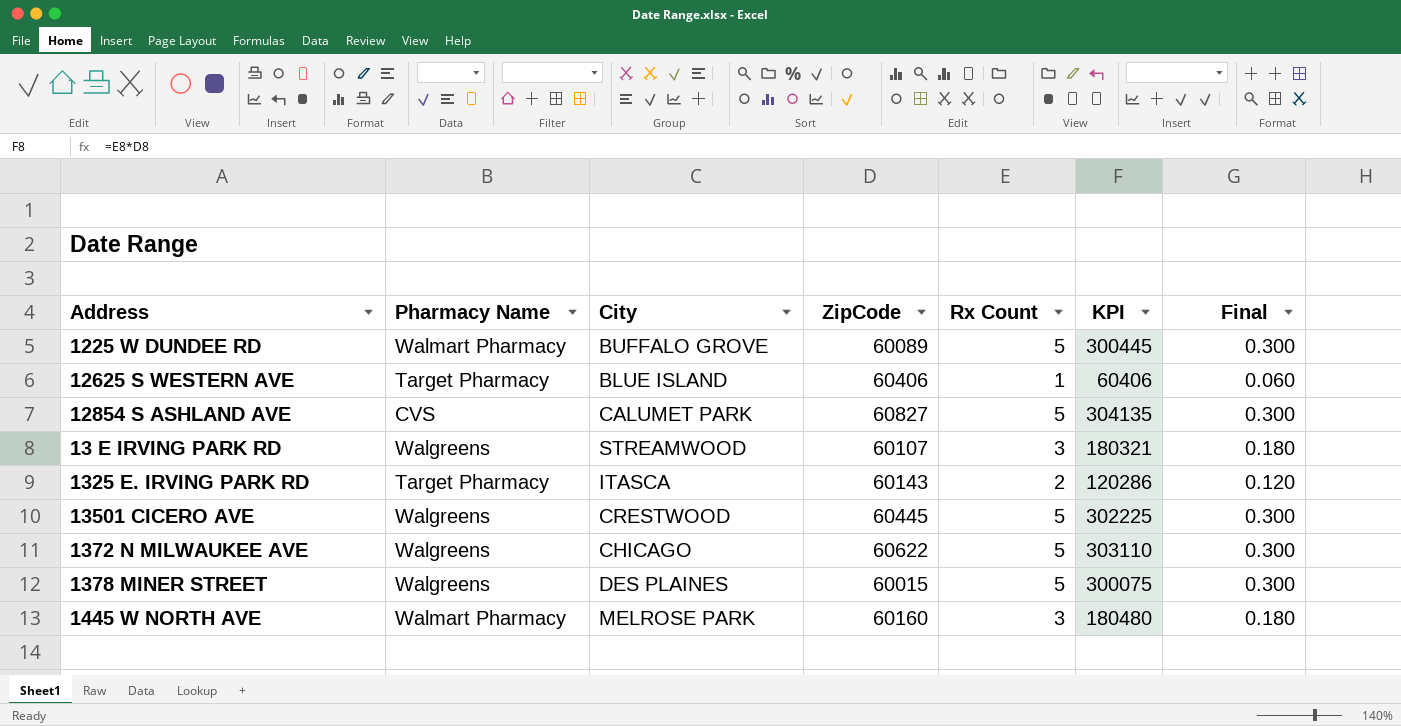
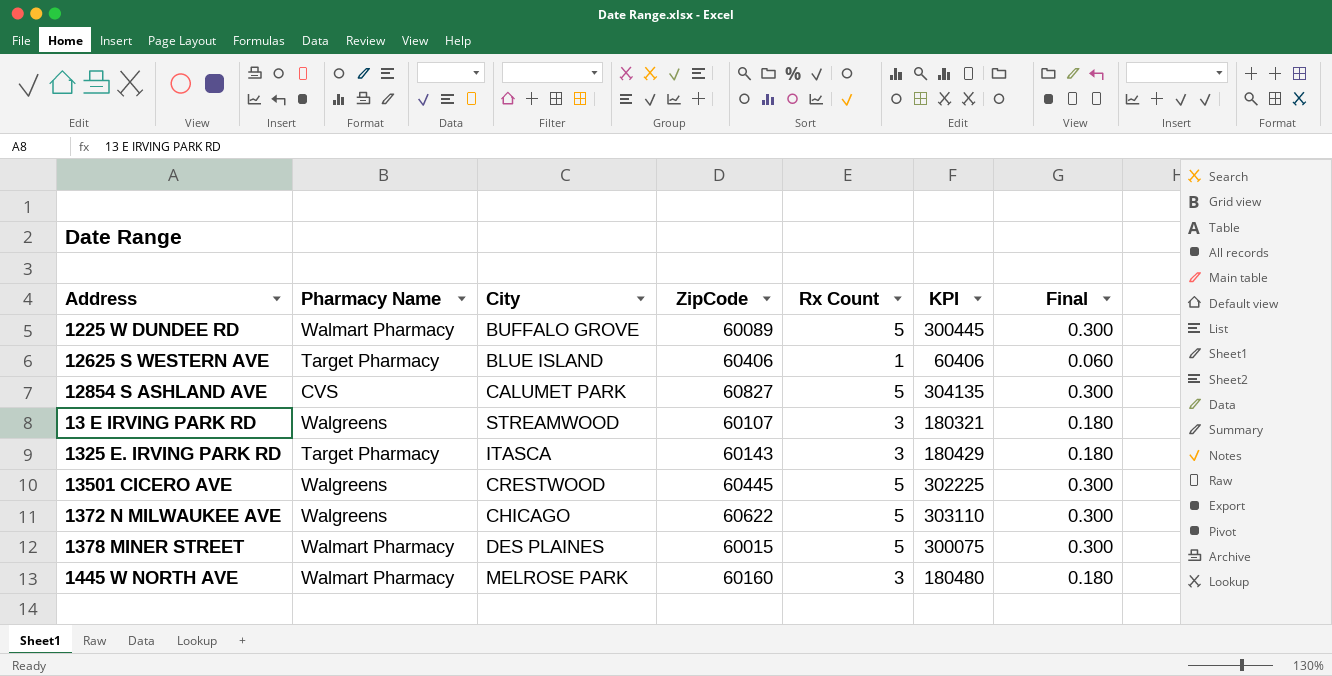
1325 E. IRVING PARK RD | Rx Count: 2 -> 3
1325 E. IRVING PARK RD | KPI: 120286 -> 180429
1325 E. IRVING PARK RD | Final: 0.120 -> 0.180
1378 MINER STREET | Pharmacy Name: Walgreens -> Walmart Pharmacy

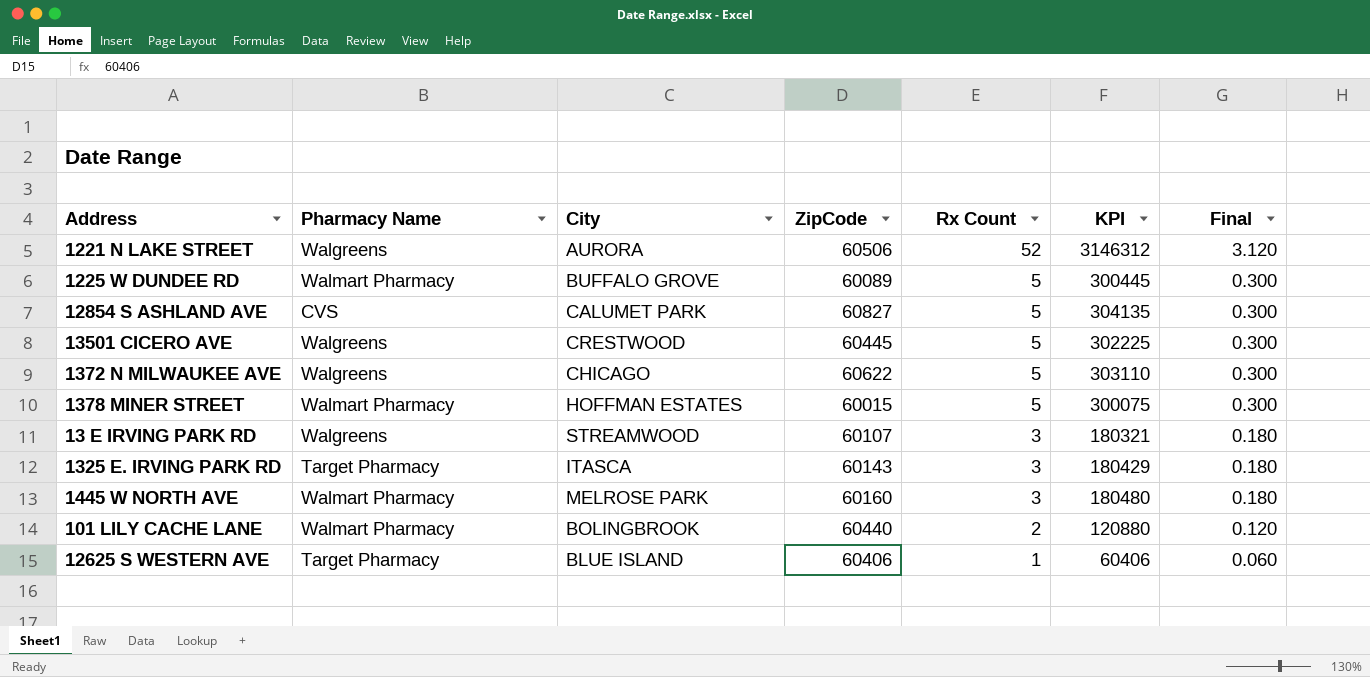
row order: none -> Rx Count descending
row 1221 N LAKE STREET: none -> Walgreens | AURORA | 60506 | 52 | 3146312 | 3.120
1378 MINER STREET | City: DES PLAINES -> HOFFMAN ESTATES
row 101 LILY CACHE LANE: none -> Walmart Pharmacy | BOLINGBROOK | 60440 | 2 | 120880 | 0.120

